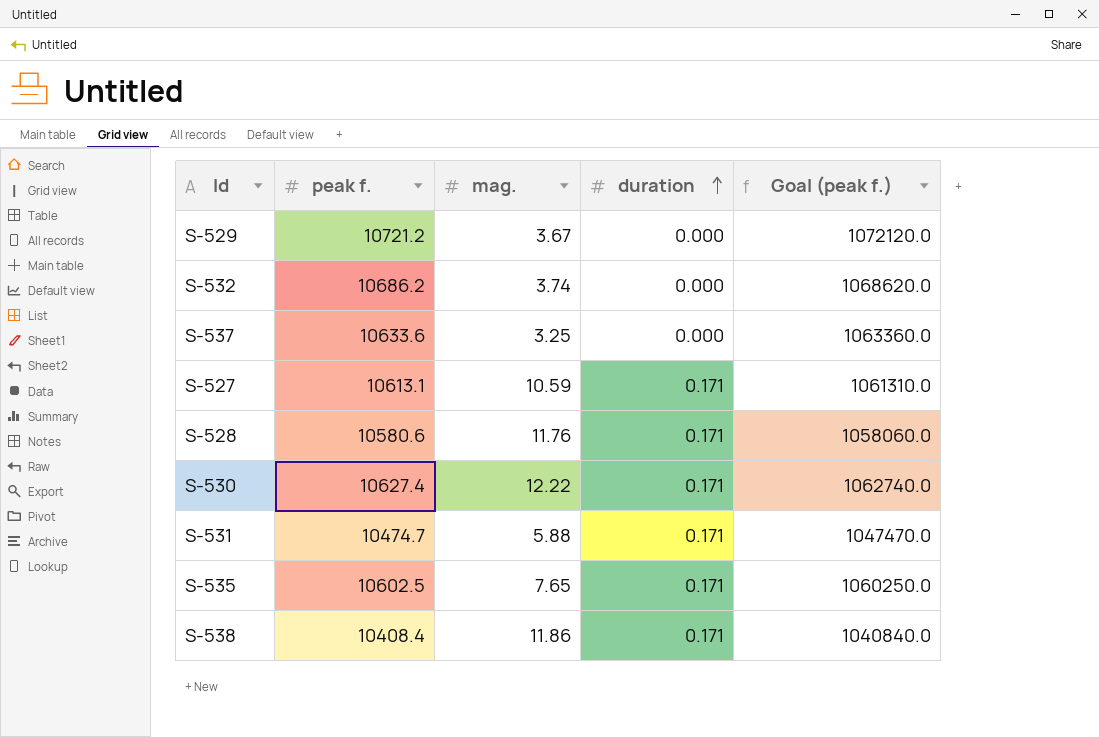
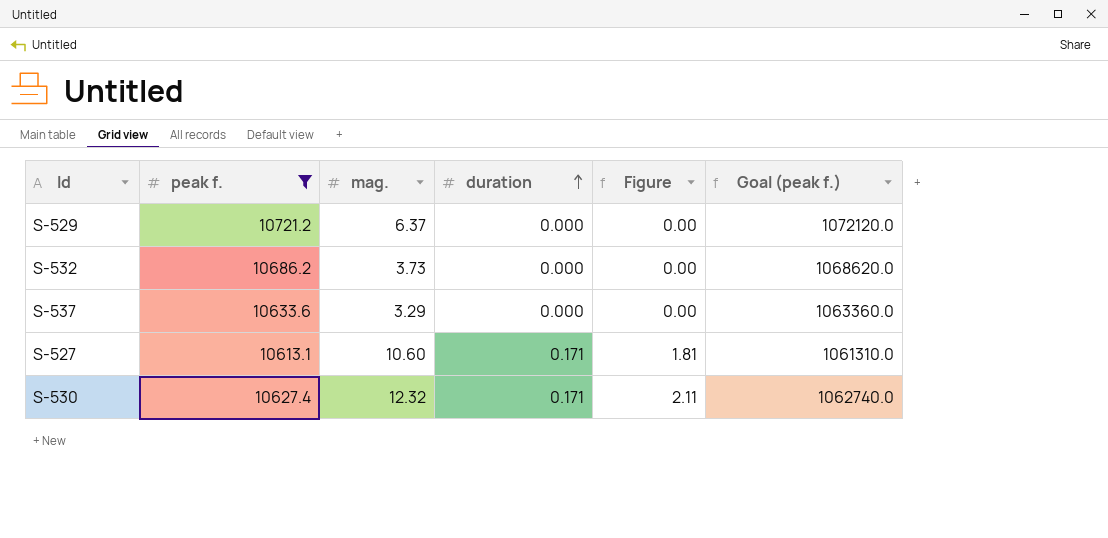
filter: none -> peak f. >= 10613.1
column Figure | formula: none -> [mag.] * [duration]
S-529 | mag.: 3.67 -> 6.37
S-532 | mag.: 3.74 -> 3.73
S-537 | mag.: 3.25 -> 3.29
S-527 | mag.: 10.59 -> 10.60
S-530 | mag.: 12.22 -> 12.32

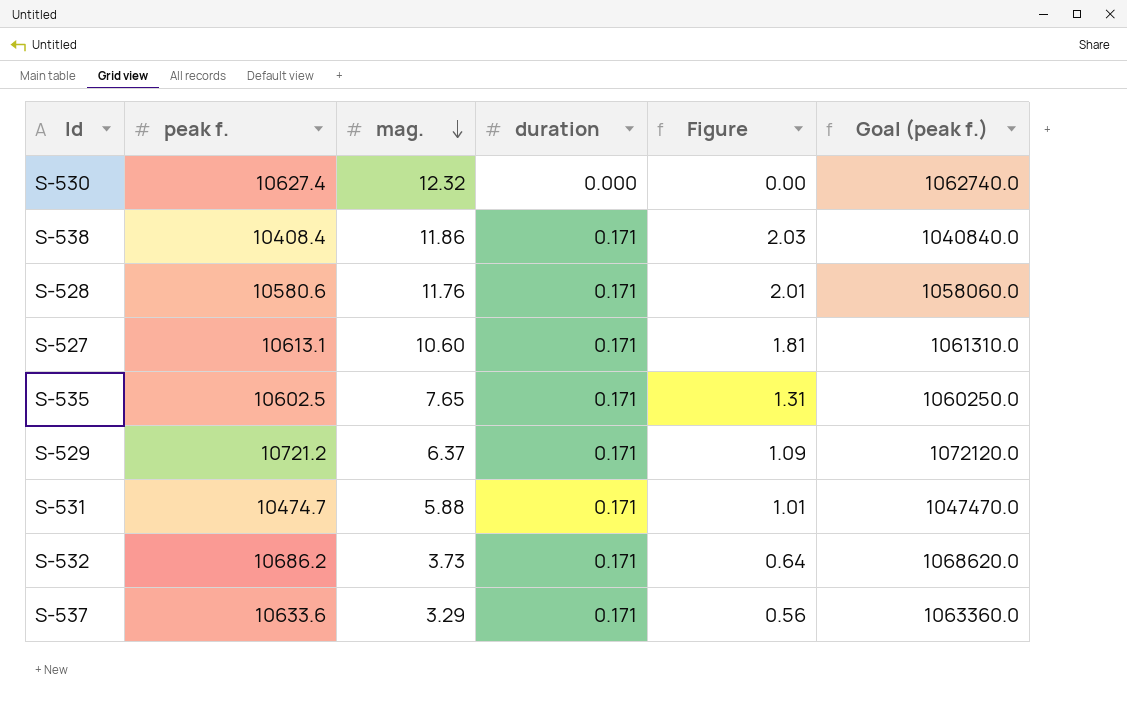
filter: peak f. >= 10613.1 -> none
row order: duration ascending -> mag. descending
S-530 | duration: 0.171 -> 0.000
S-530 | Figure: 2.11 -> 0.00
S-529 | duration: 0.000 -> 0.171
S-529 | Figure: 0.00 -> 1.09
S-532 | duration: 0.000 -> 0.171
S-532 | Figure: 0.00 -> 0.64
S-537 | duration: 0.000 -> 0.171
S-537 | Figure: 0.00 -> 0.56

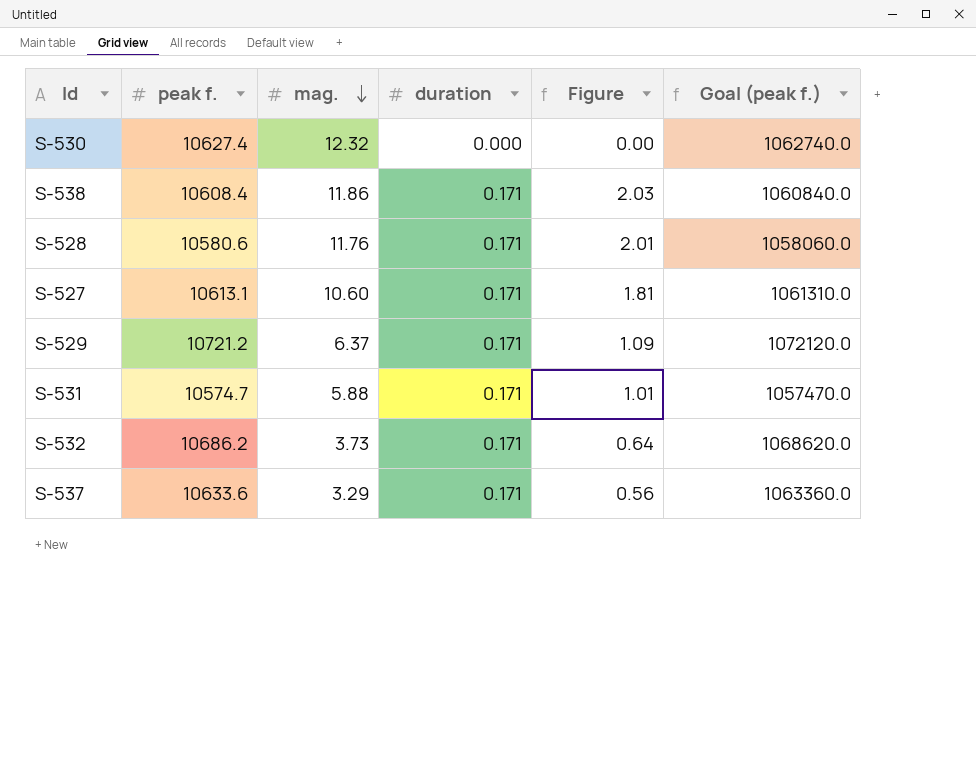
row S-535: 10602.5 | 7.65 | 0.171 | 1.31 | 1060250.0 -> none
S-538 | peak f.: 10408.4 -> 10608.4
S-538 | Goal (peak f.): 1040840.0 -> 1060840.0
S-531 | peak f.: 10474.7 -> 10574.7
S-531 | Goal (peak f.): 1047470.0 -> 1057470.0

